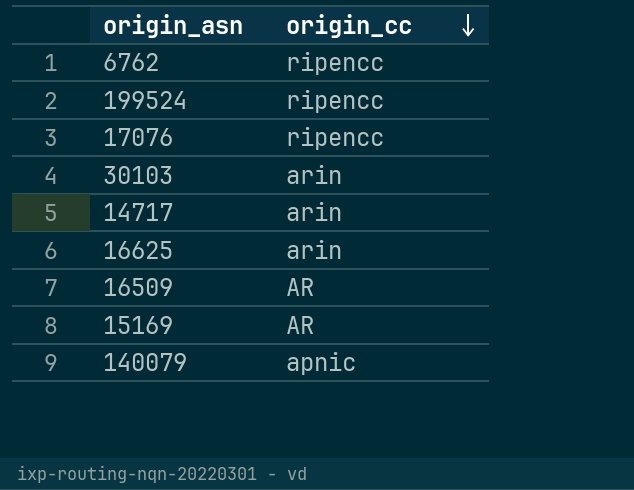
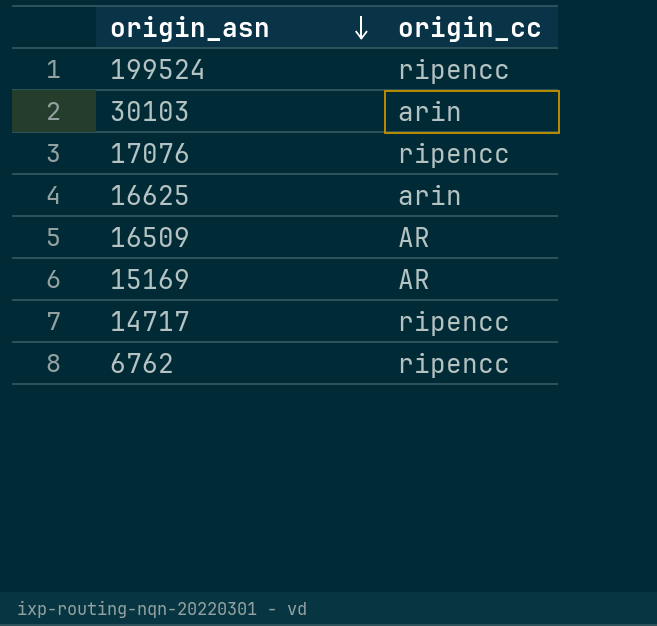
row order: origin_cc descending -> origin_asn descending
row 140079: apnic -> none
14717 | origin_cc: arin -> ripencc

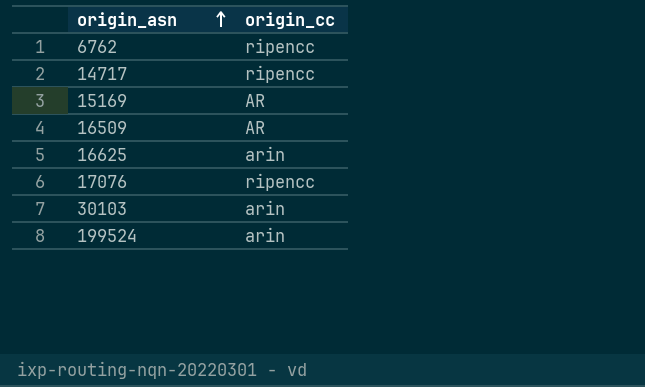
row order: origin_asn descending -> origin_asn ascending
199524 | origin_cc: ripencc -> arin

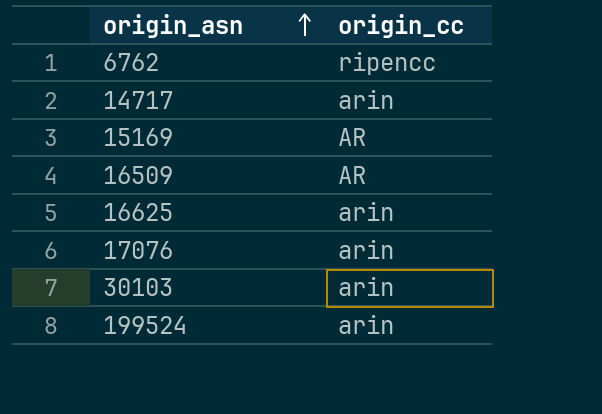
14717 | origin_cc: ripencc -> arin
17076 | origin_cc: ripencc -> arin

